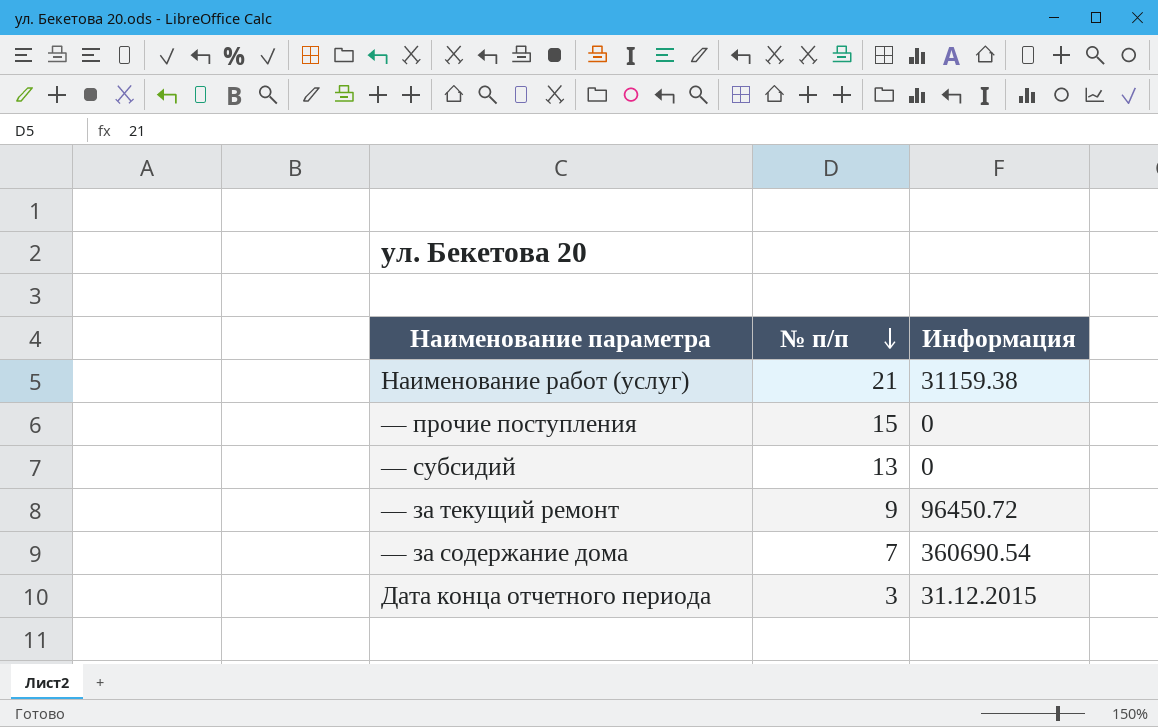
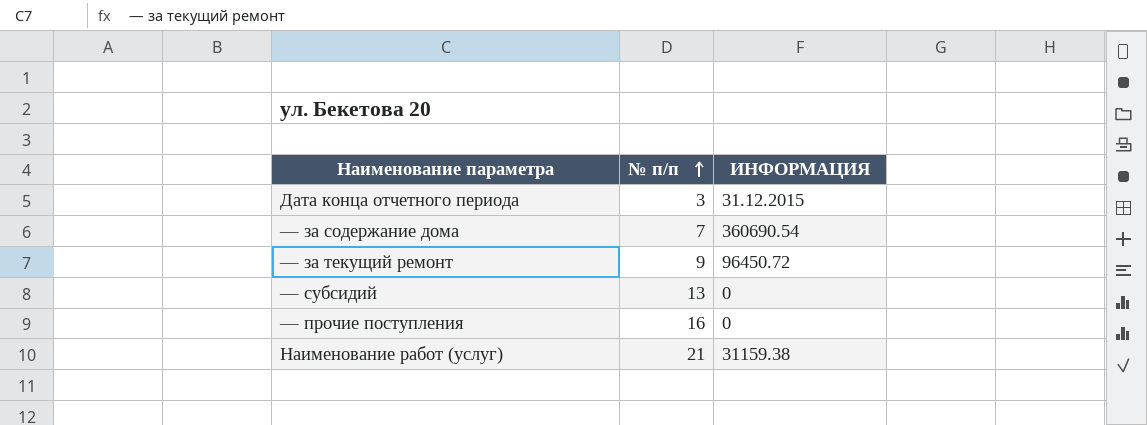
row order: № п/п descending -> № п/п ascending
column name: Информация -> ИНФОРМАЦИЯ
— прочие поступления | № п/п: 15 -> 16

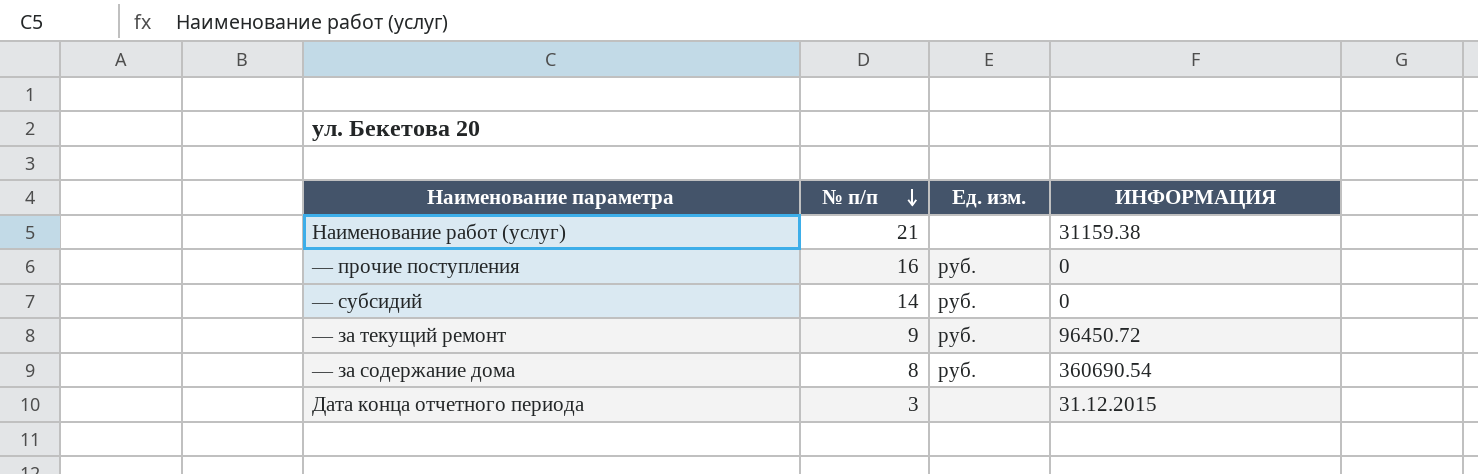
row order: № п/п ascending -> № п/п descending
column Ед. изм. | position: none -> 3
— субсидий | № п/п: 13 -> 14
— за содержание дома | № п/п: 7 -> 8

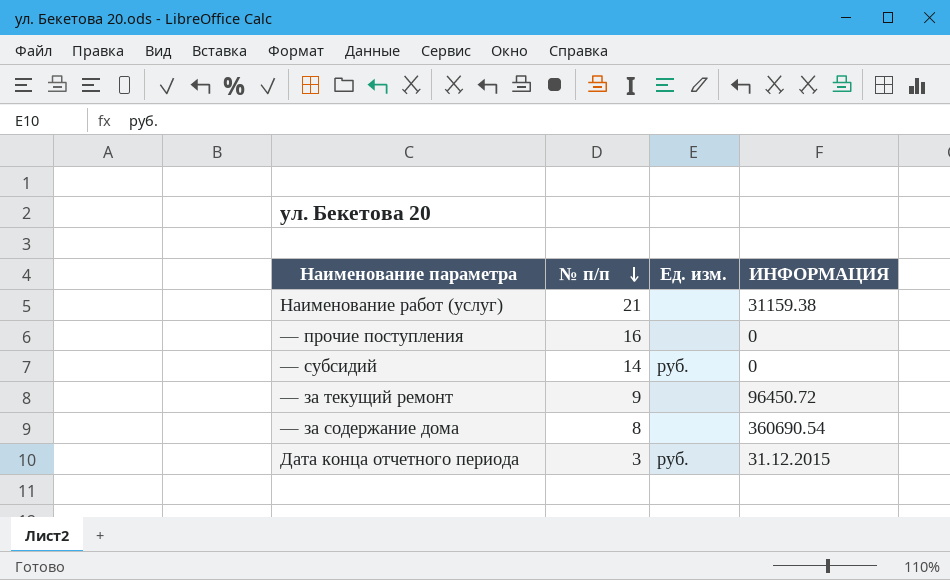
— прочие поступления | Ед. изм.: руб. -> none
— за текущий ремонт | Ед. изм.: руб. -> none
— за содержание дома | Ед. изм.: руб. -> none
Дата конца отчетного периода | Ед. изм.: none -> руб.

